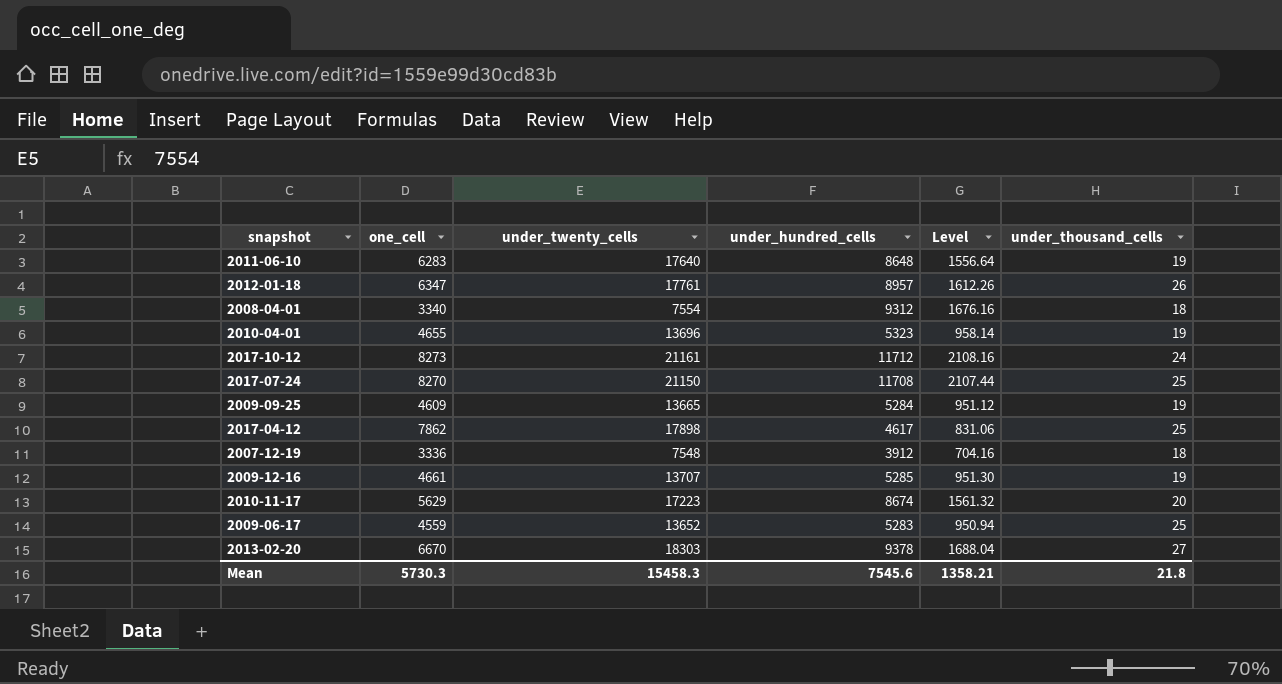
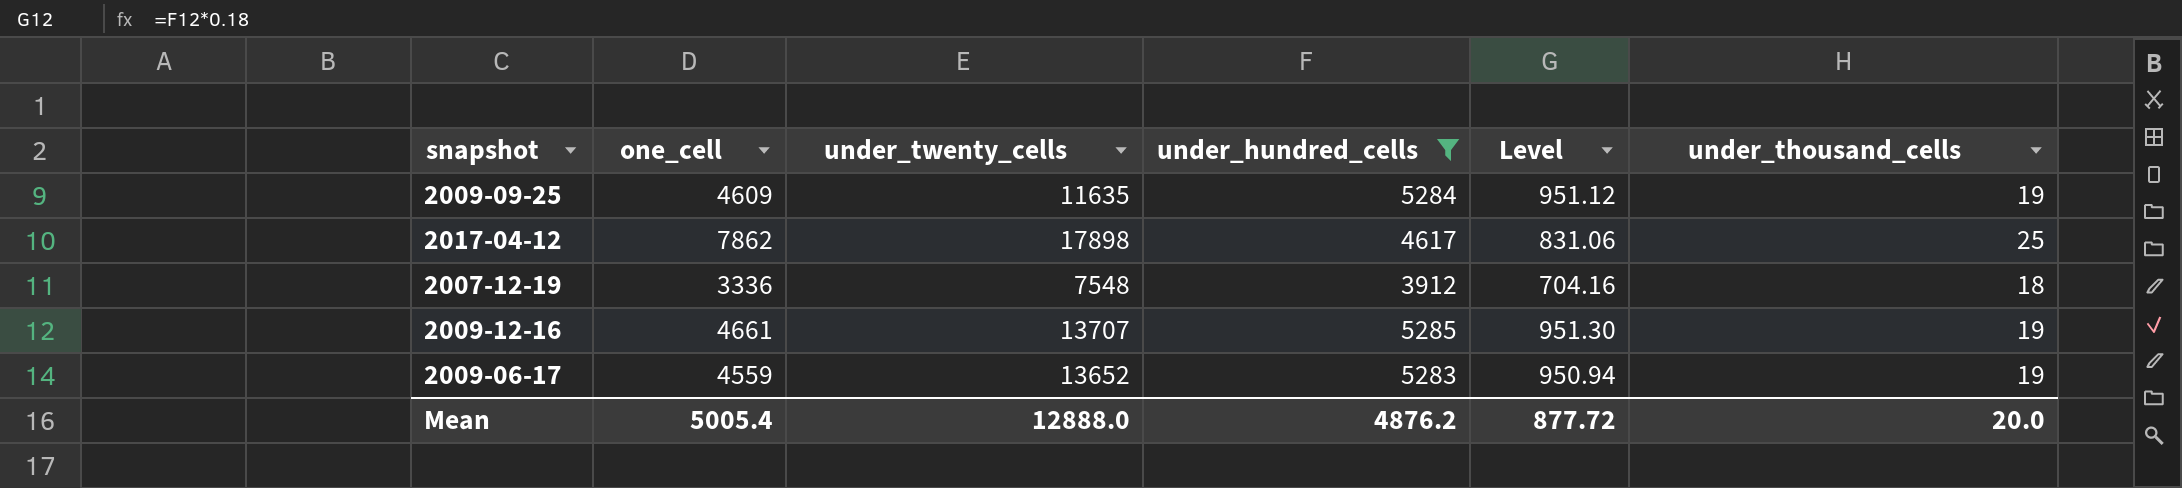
filter: none -> under_hundred_cells <= 5285
2009-09-25 | under_twenty_cells: 13665 -> 11635
2009-06-17 | under_thousand_cells: 25 -> 19
Mean | one_cell: 5730.3 -> 5005.4
Mean | under_twenty_cells: 15458.3 -> 12888.0
Mean | under_hundred_cells: 7545.6 -> 4876.2
Mean | Level: 1358.21 -> 877.72
Mean | under_thousand_cells: 21.8 -> 20.0

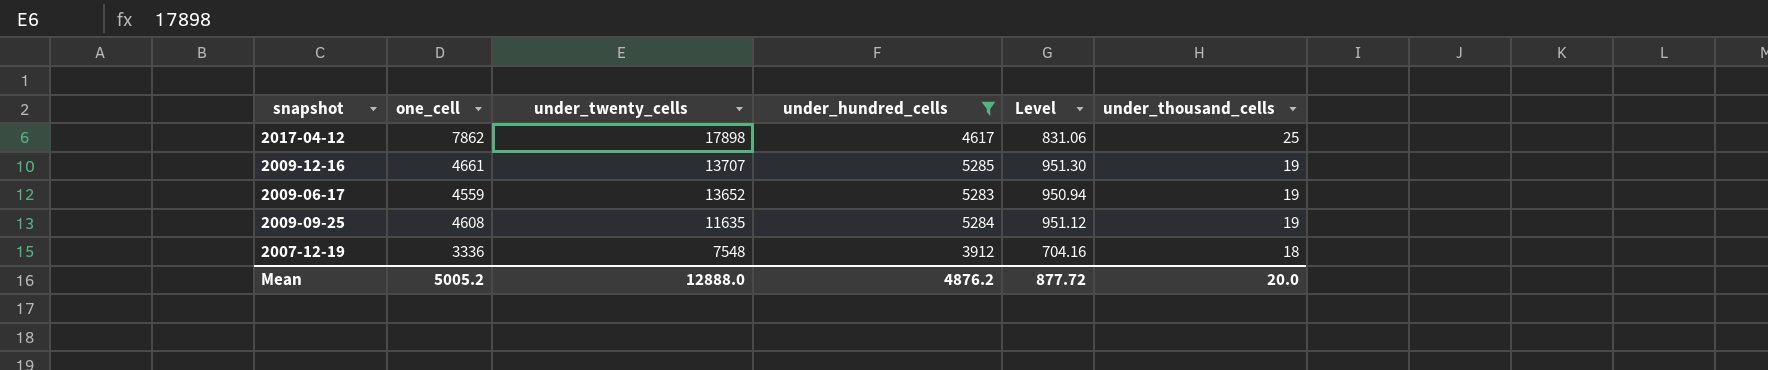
row order: none -> under_twenty_cells descending
2009-09-25 | one_cell: 4609 -> 4608
Mean | one_cell: 5005.4 -> 5005.2

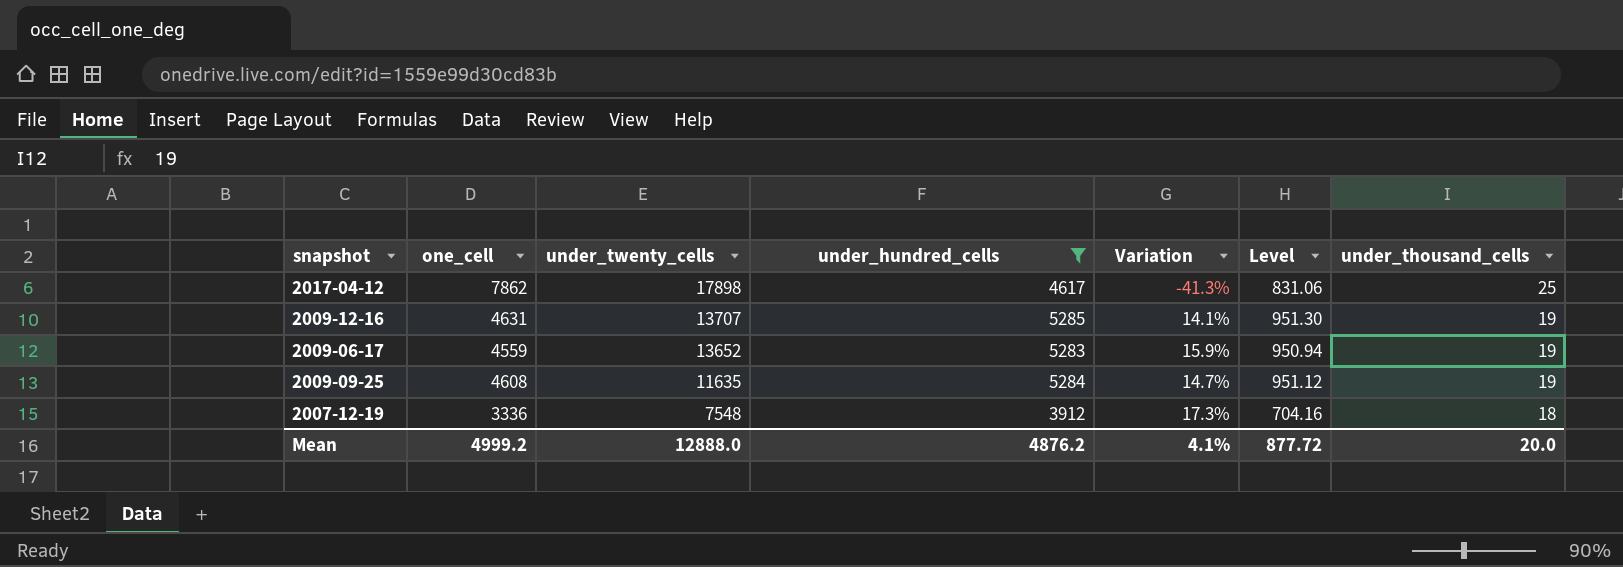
column Variation | formula: none -> ([under_hundred_cells] - [one_cell]) / [one_cell]
2009-12-16 | one_cell: 4661 -> 4631
Mean | one_cell: 5005.2 -> 4999.2

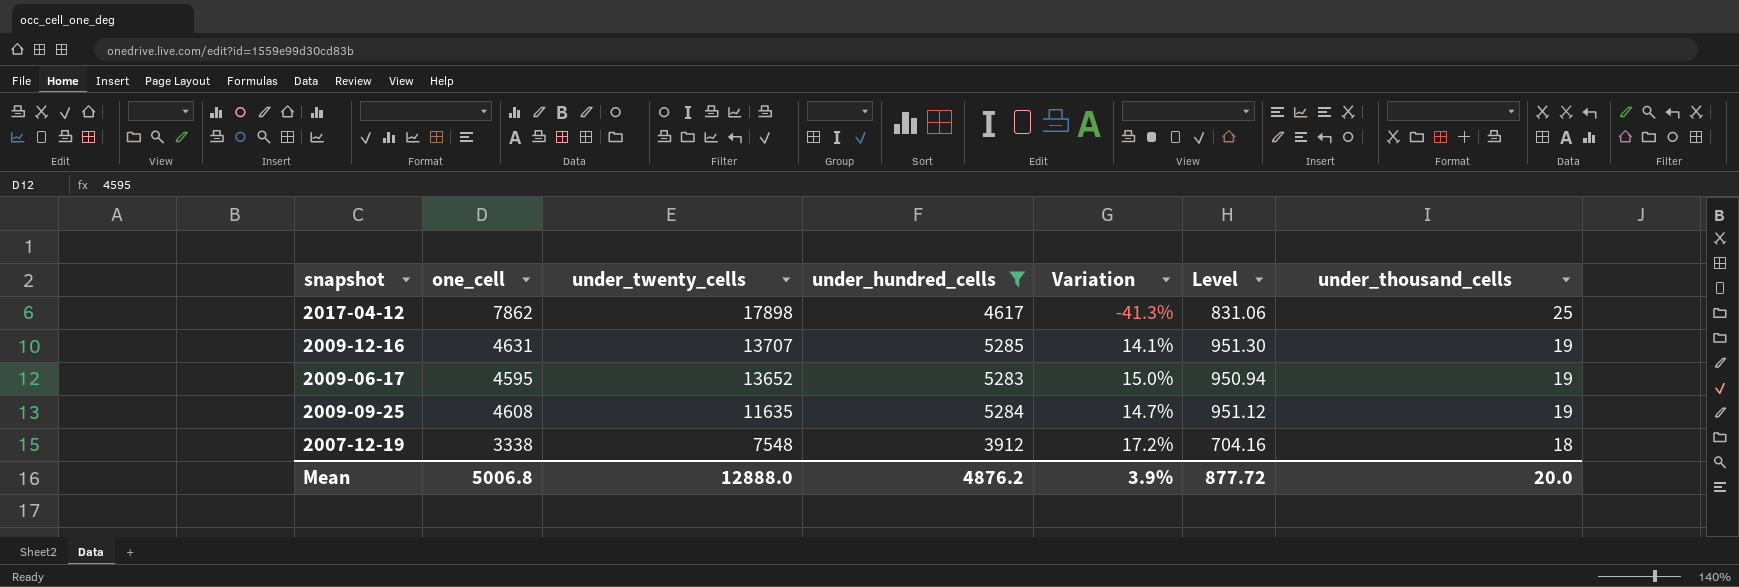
2009-06-17 | one_cell: 4559 -> 4595
2009-06-17 | Variation: 15.9% -> 15.0%
2007-12-19 | one_cell: 3336 -> 3338
2007-12-19 | Variation: 17.3% -> 17.2%
Mean | one_cell: 4999.2 -> 5006.8
Mean | Variation: 4.1% -> 3.9%

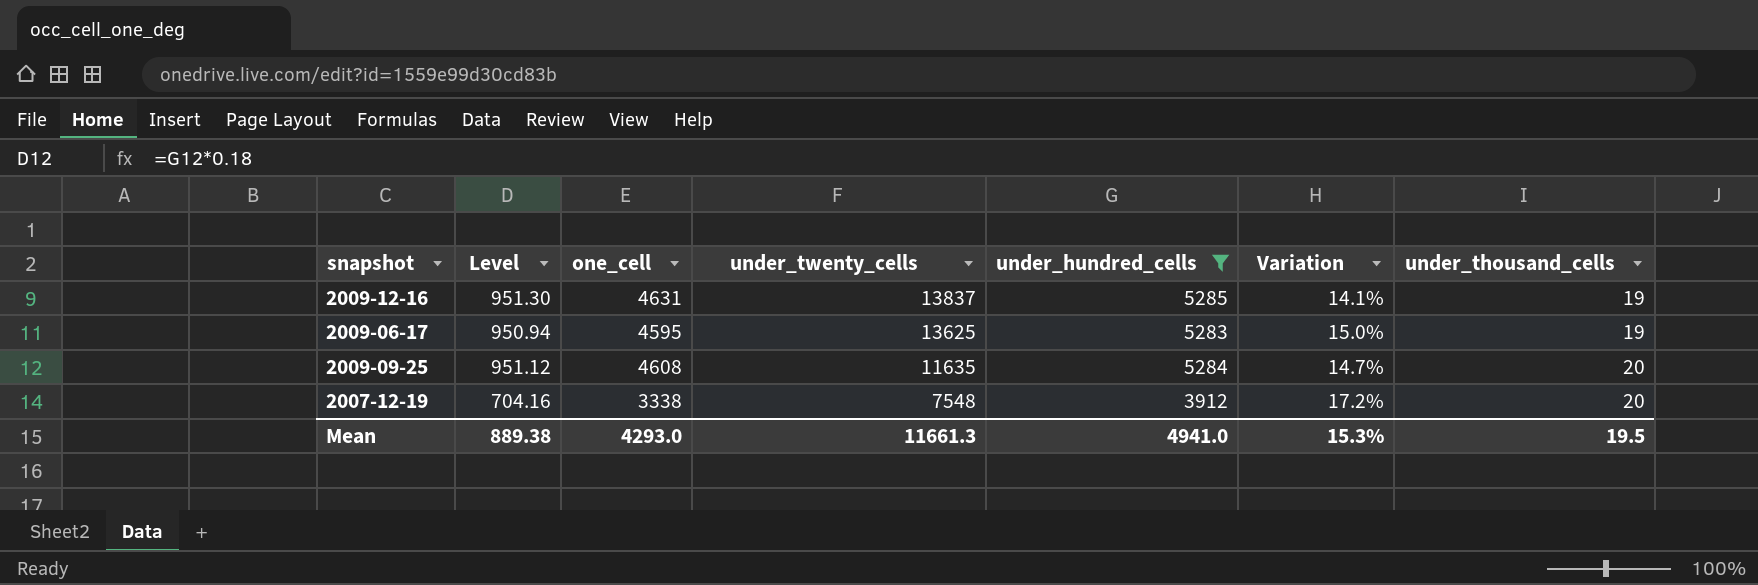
column Level | position: 6 -> 2
row 2017-04-12: 7862 | 17898 | 4617 | -41.3% | 831.06 | 25 -> none
2009-12-16 | under_twenty_cells: 13707 -> 13837
2009-06-17 | under_twenty_cells: 13652 -> 13625
2009-09-25 | under_thousand_cells: 19 -> 20
2007-12-19 | under_thousand_cells: 18 -> 20
Mean | Level: 877.72 -> 889.38
Mean | one_cell: 5006.8 -> 4293.0
Mean | under_twenty_cells: 12888.0 -> 11661.3
Mean | under_hundred_cells: 4876.2 -> 4941.0
Mean | Variation: 3.9% -> 15.3%
Mean | under_thousand_cells: 20.0 -> 19.5

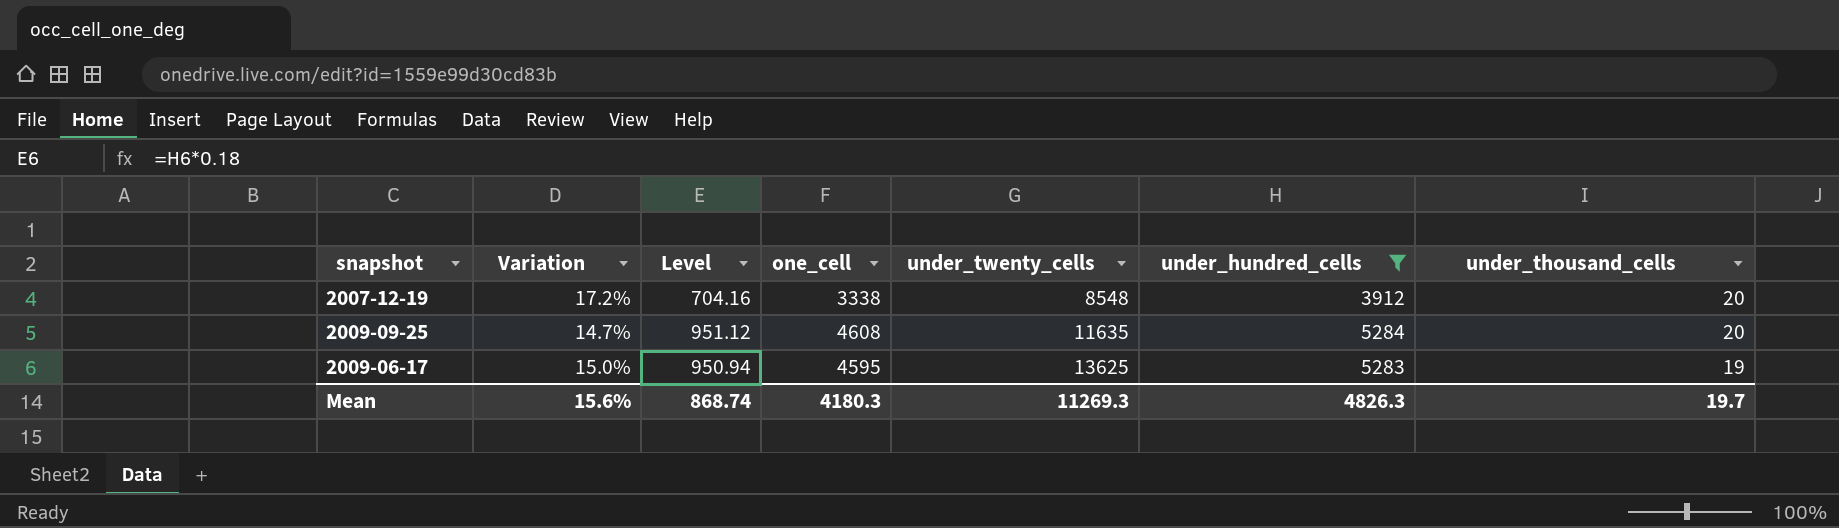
row order: under_twenty_cells descending -> under_twenty_cells ascending
column Variation | position: 6 -> 2
row 2009-12-16: 951.30 | 4631 | 13837 | 5285 | 14.1% | 19 -> none
2007-12-19 | under_twenty_cells: 7548 -> 8548
Mean | Variation: 15.3% -> 15.6%
Mean | Level: 889.38 -> 868.74
Mean | one_cell: 4293.0 -> 4180.3
Mean | under_twenty_cells: 11661.3 -> 11269.3
Mean | under_hundred_cells: 4941.0 -> 4826.3
Mean | under_thousand_cells: 19.5 -> 19.7

